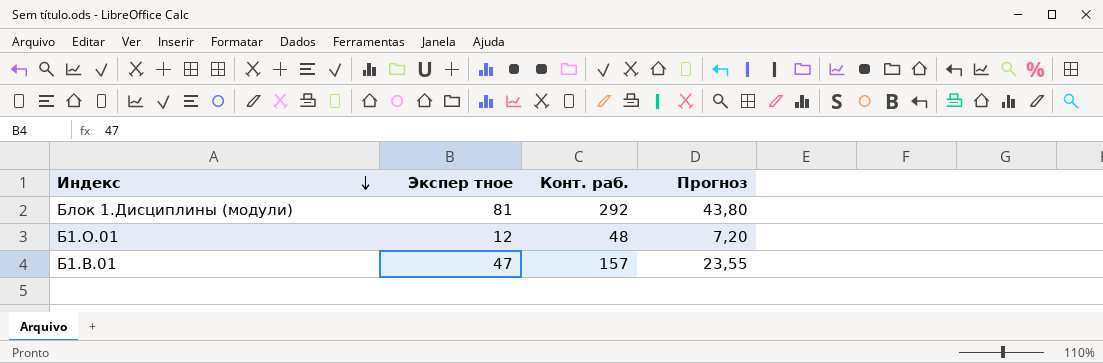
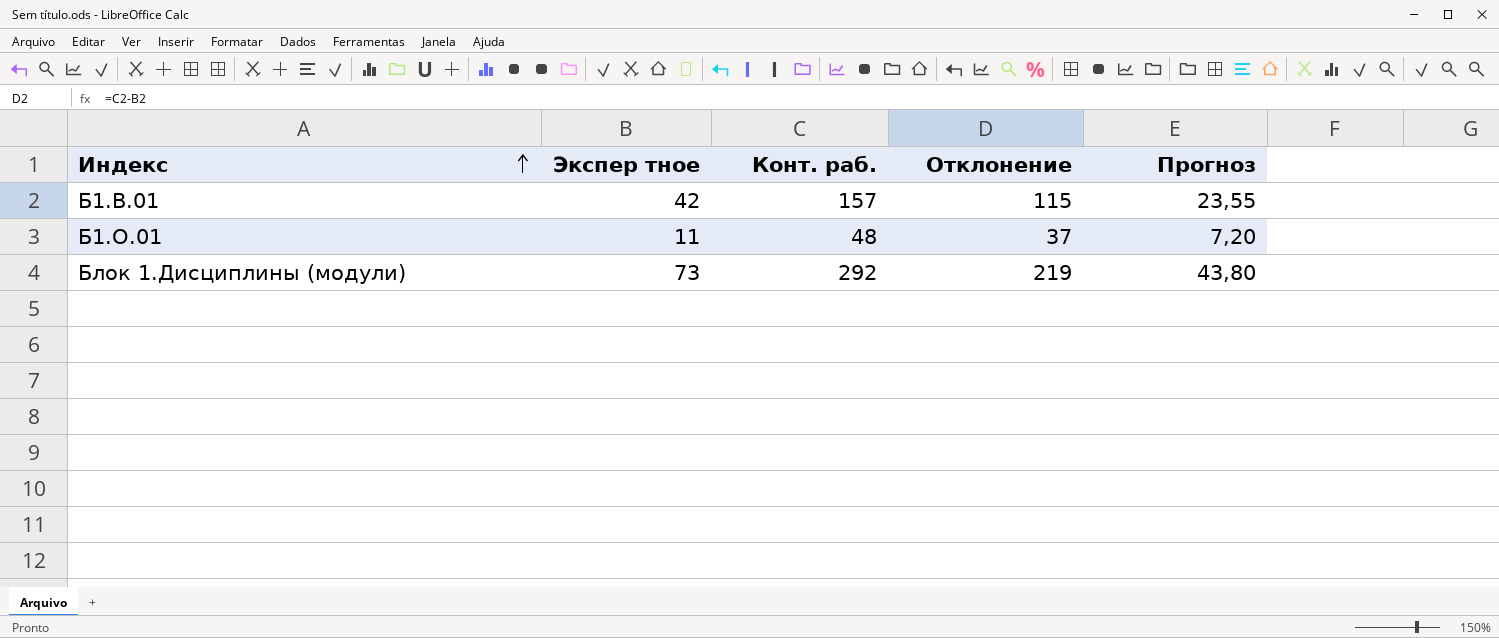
row order: Индекс descending -> Индекс ascending
column Отклонение | formula: none -> [Конт. раб.] - [Экспер тное]
Б1.В.01 | Экспер тное: 47 -> 42
Б1.О.01 | Экспер тное: 12 -> 11
Блок 1.Дисциплины (модули) | Экспер тное: 81 -> 73

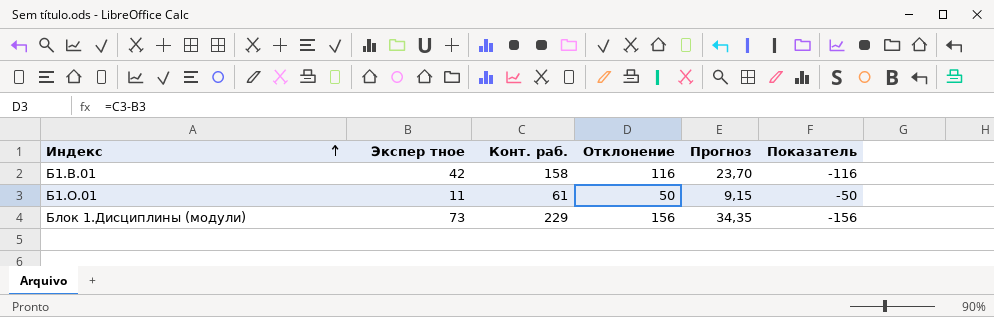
column Показатель | formula: none -> [Экспер тное] - [Конт. раб.]
Б1.В.01 | Конт. раб.: 157 -> 158
Б1.В.01 | Отклонение: 115 -> 116
Б1.В.01 | Прогноз: 23,55 -> 23,70
Б1.О.01 | Конт. раб.: 48 -> 61
Б1.О.01 | Отклонение: 37 -> 50
Б1.О.01 | Прогноз: 7,20 -> 9,15
Блок 1.Дисциплины (модули) | Конт. раб.: 292 -> 229
Блок 1.Дисциплины (модули) | Отклонение: 219 -> 156
Блок 1.Дисциплины (модули) | Прогноз: 43,80 -> 34,35

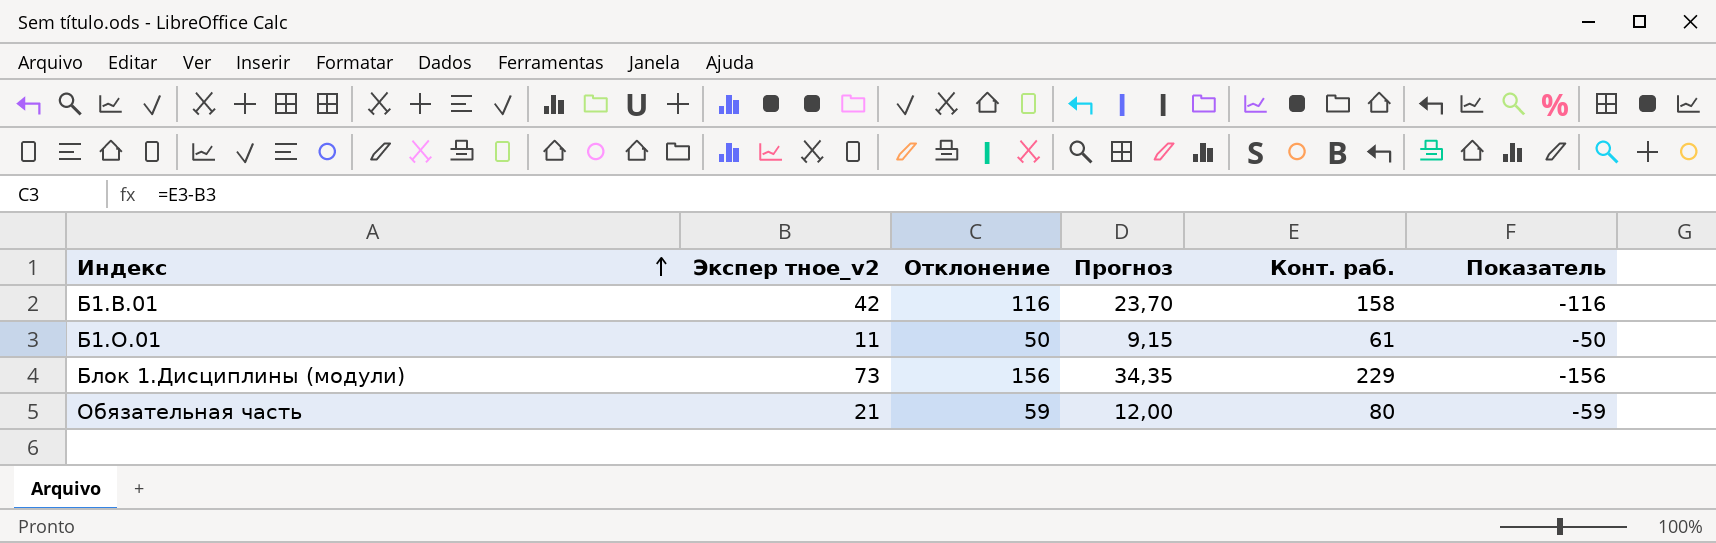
column name: Экспер тное -> Экспер тное_v2
column Конт. раб. | position: 3 -> 5
row Обязательная часть: none -> 21 | 59 | 12,00 | 80 | -59

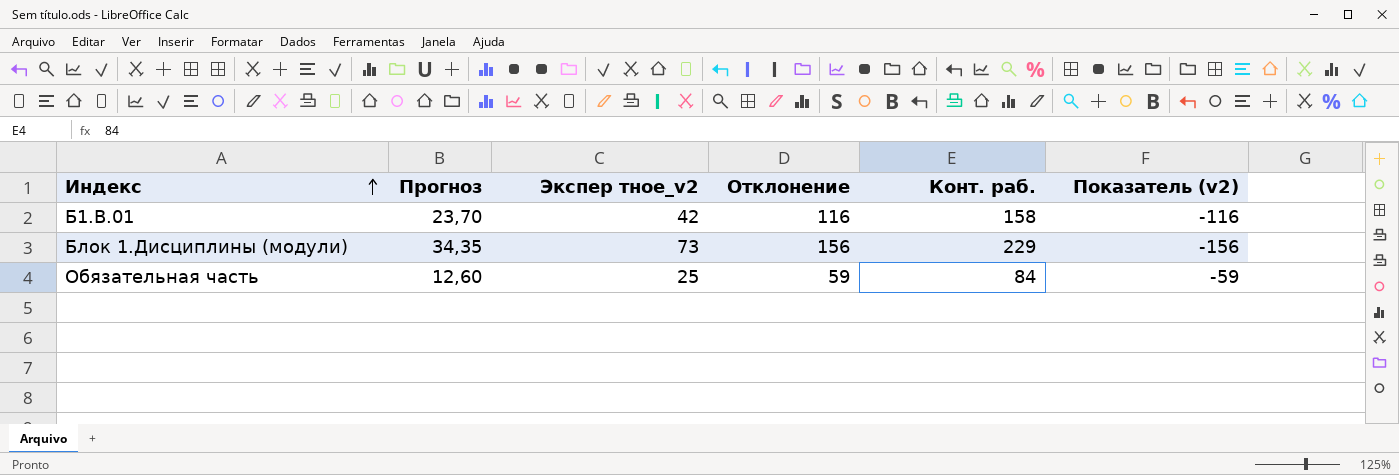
column Прогноз | position: 4 -> 2
column name: Показатель -> Показатель (v2)
row Б1.О.01: 11 | 50 | 9,15 | 61 | -50 -> none
Обязательная часть | Прогноз: 12,00 -> 12,60
Обязательная часть | Экспер тное_v2: 21 -> 25
Обязательная часть | Конт. раб.: 80 -> 84

